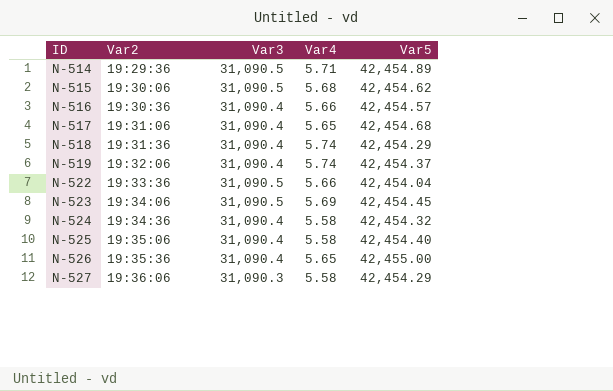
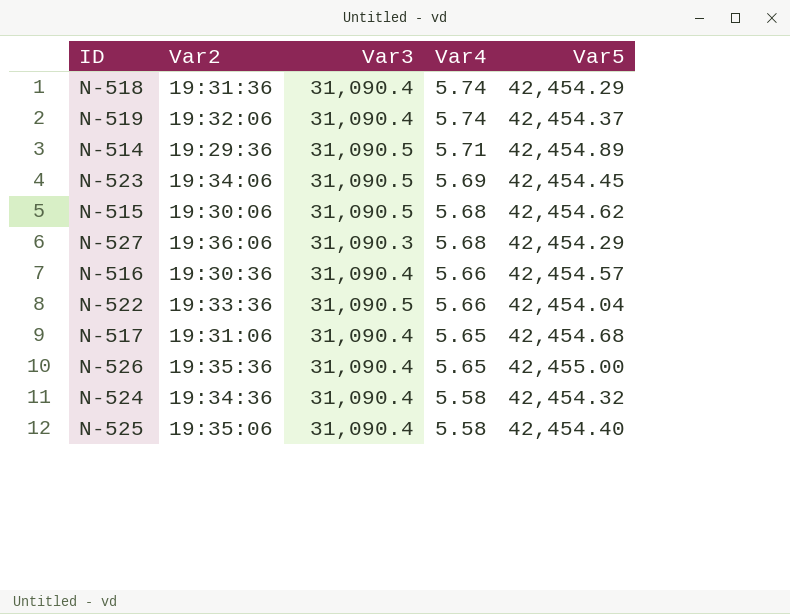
row order: ID ascending -> Var4 descending
N-527 | Var4: 5.58 -> 5.68

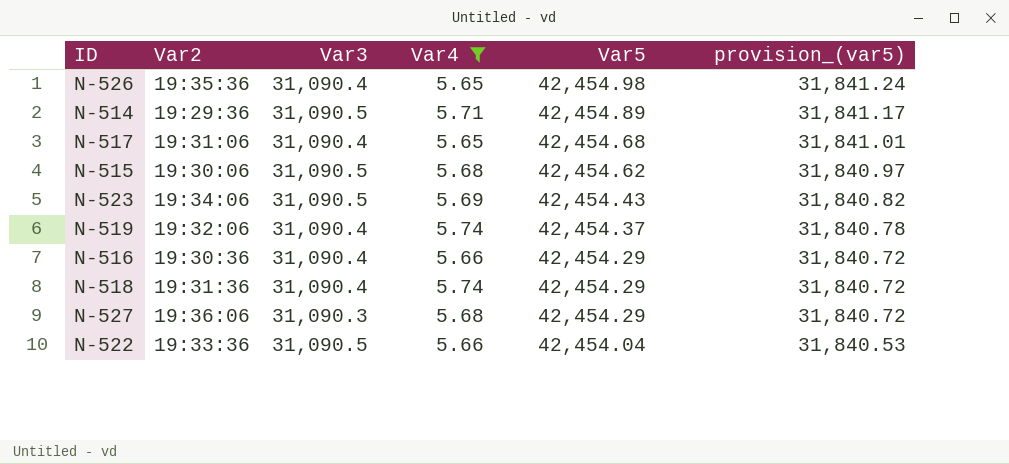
filter: none -> Var4 != 5.58
row order: Var4 descending -> Var5 descending
column provision_(var5) | formula: none -> [Var5] * 0.75
N-526 | Var5: 42,455.00 -> 42,454.98
N-523 | Var5: 42,454.45 -> 42,454.43
N-516 | Var5: 42,454.57 -> 42,454.29

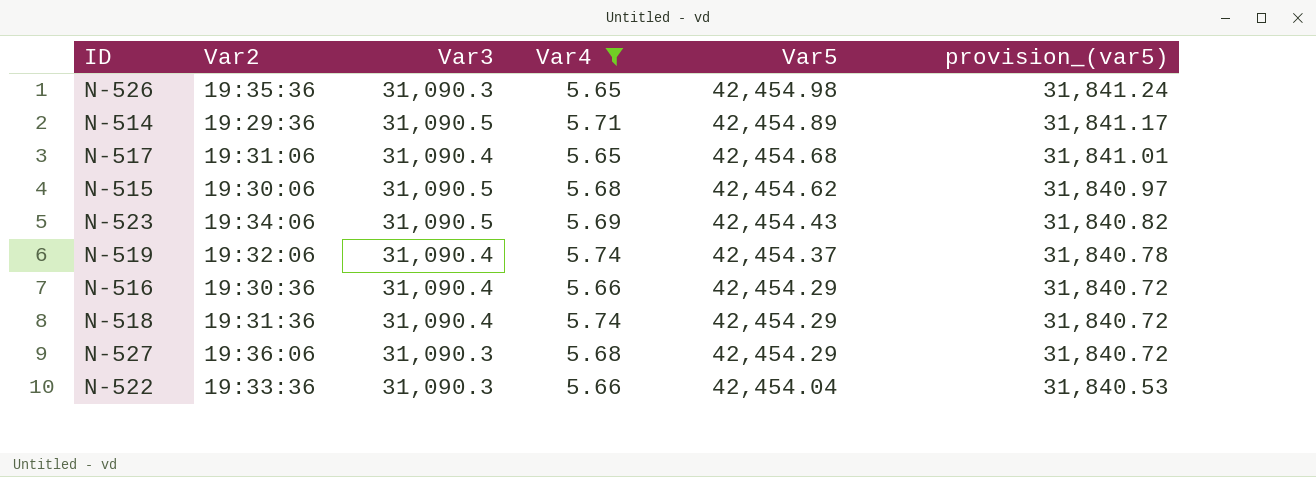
N-526 | Var3: 31,090.4 -> 31,090.3
N-522 | Var3: 31,090.5 -> 31,090.3

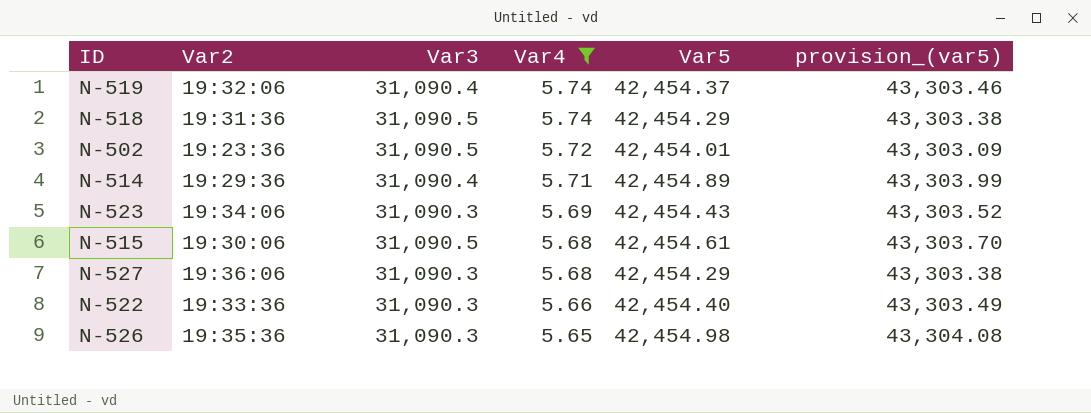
row order: Var5 descending -> Var4 descending
column provision_(var5) | formula: [Var5] * 0.75 -> [Var5] * 1.02
row N-517: 19:31:06 | 31,090.4 | 5.65 | 42,454.68 | 31,841.01 -> none
row N-516: 19:30:36 | 31,090.4 | 5.66 | 42,454.29 | 31,840.72 -> none
N-518 | Var3: 31,090.4 -> 31,090.5
row N-502: none -> 19:23:36 | 31,090.5 | 5.72 | 42,454.01 | 43,303.09
N-514 | Var3: 31,090.5 -> 31,090.4
N-523 | Var3: 31,090.5 -> 31,090.3
N-515 | Var5: 42,454.62 -> 42,454.61
N-522 | Var5: 42,454.04 -> 42,454.40

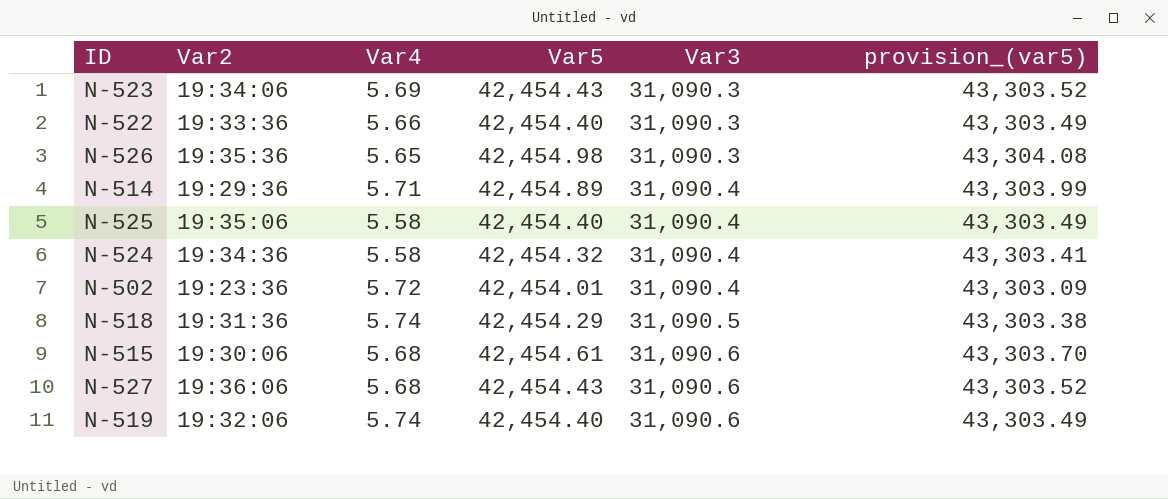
filter: Var4 != 5.58 -> none
row order: Var4 descending -> Var3 ascending
column Var3 | position: 3 -> 5
N-502 | Var3: 31,090.5 -> 31,090.4
N-515 | Var3: 31,090.5 -> 31,090.6
N-527 | Var5: 42,454.29 -> 42,454.43
N-527 | Var3: 31,090.3 -> 31,090.6
N-527 | provision_(var5): 43,303.38 -> 43,303.52
N-519 | Var5: 42,454.37 -> 42,454.40
N-519 | Var3: 31,090.4 -> 31,090.6
N-519 | provision_(var5): 43,303.46 -> 43,303.49

